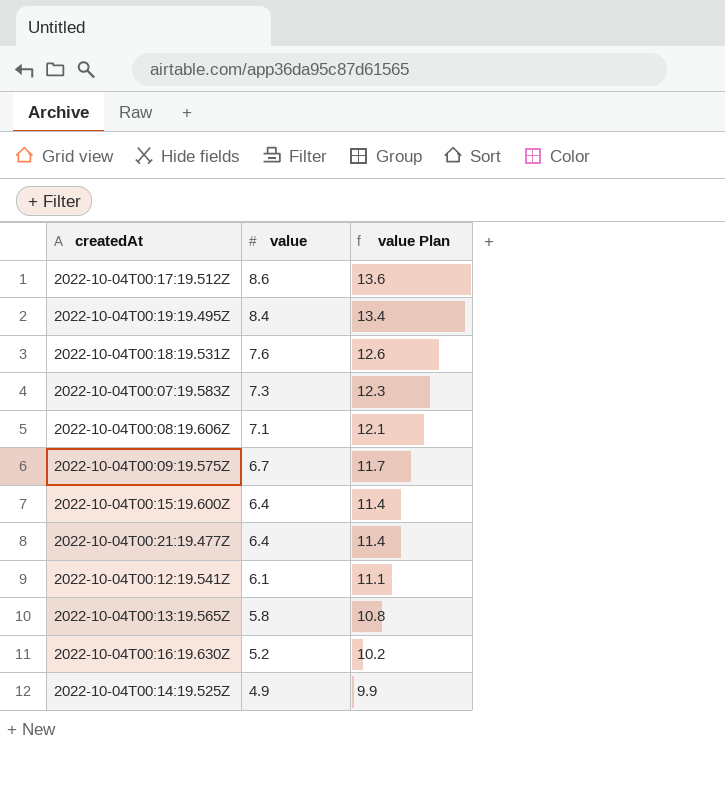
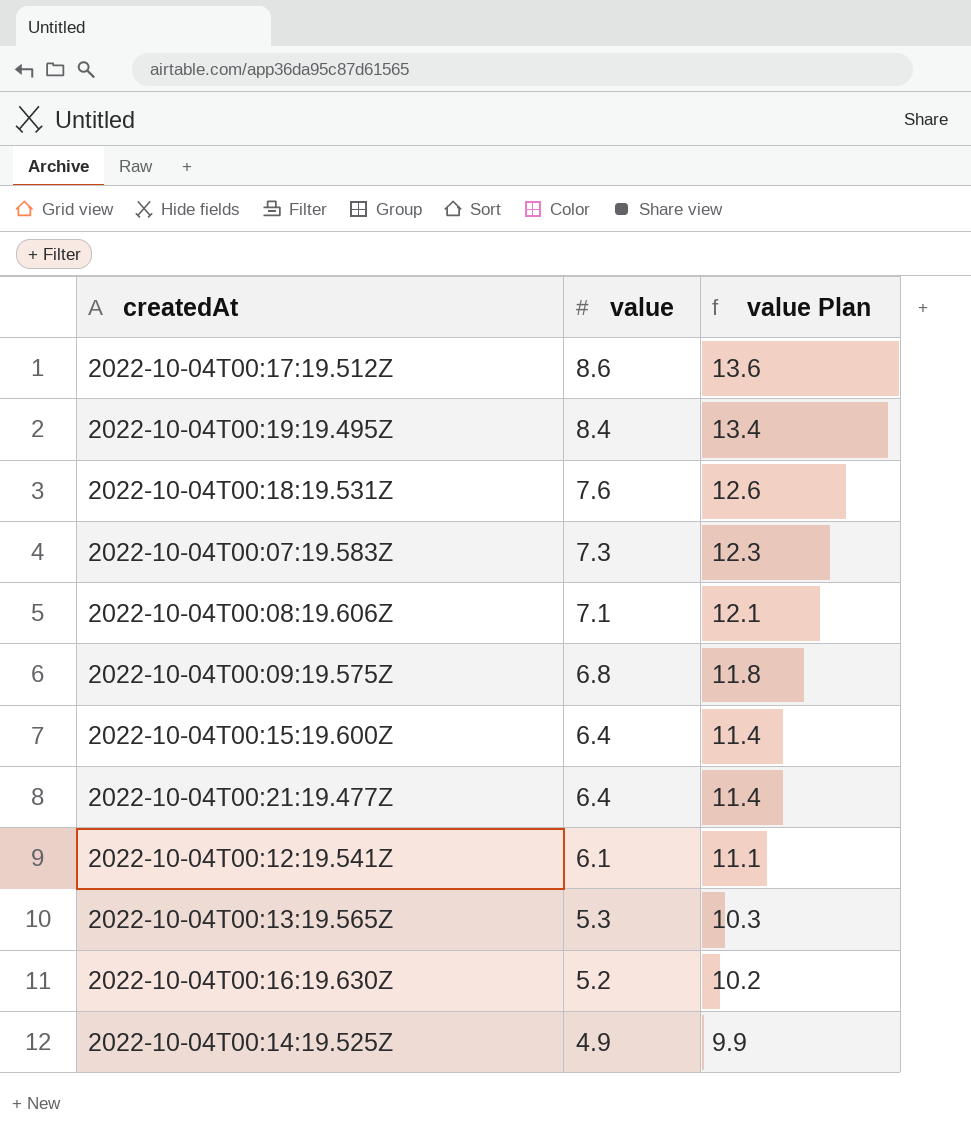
2022-10-04T00:09:19.575Z | value: 6.7 -> 6.8
2022-10-04T00:09:19.575Z | value Plan: 11.7 -> 11.8
2022-10-04T00:13:19.565Z | value: 5.8 -> 5.3
2022-10-04T00:13:19.565Z | value Plan: 10.8 -> 10.3

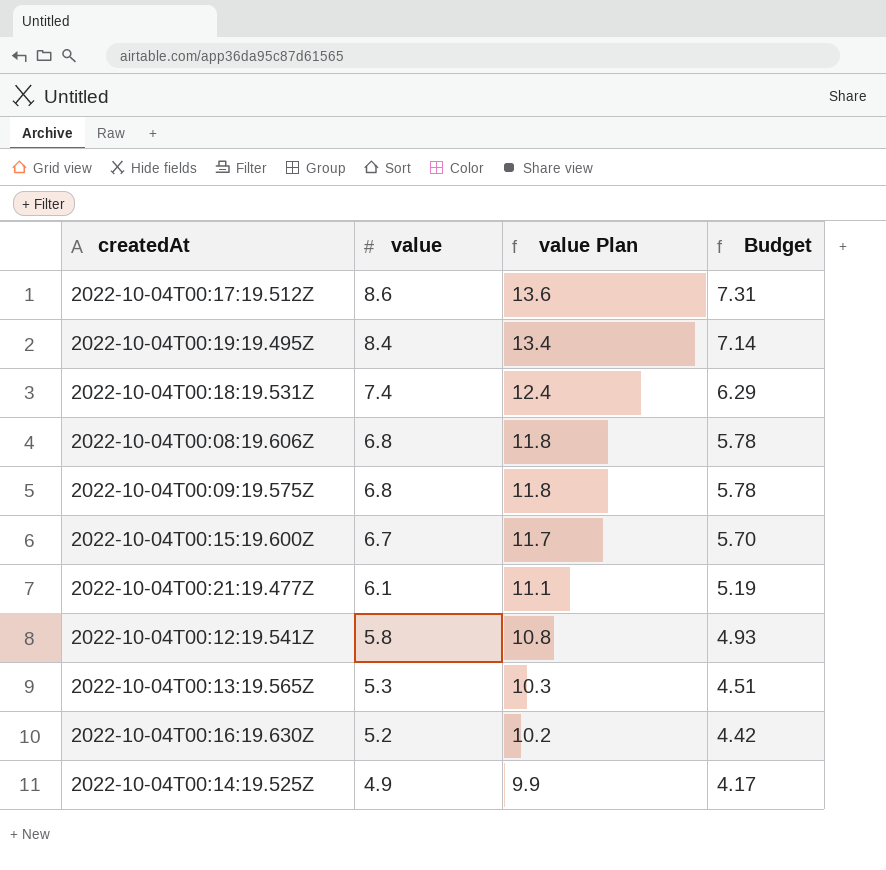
column Budget | formula: none -> [value] * 0.85
row 2022-10-04T00:07:19.583Z: 7.3 | 12.3 -> none
2022-10-04T00:18:19.531Z | value: 7.6 -> 7.4
2022-10-04T00:18:19.531Z | value Plan: 12.6 -> 12.4
2022-10-04T00:08:19.606Z | value: 7.1 -> 6.8
2022-10-04T00:08:19.606Z | value Plan: 12.1 -> 11.8
2022-10-04T00:15:19.600Z | value: 6.4 -> 6.7
2022-10-04T00:15:19.600Z | value Plan: 11.4 -> 11.7
2022-10-04T00:21:19.477Z | value: 6.4 -> 6.1
2022-10-04T00:21:19.477Z | value Plan: 11.4 -> 11.1
2022-10-04T00:12:19.541Z | value: 6.1 -> 5.8
2022-10-04T00:12:19.541Z | value Plan: 11.1 -> 10.8

